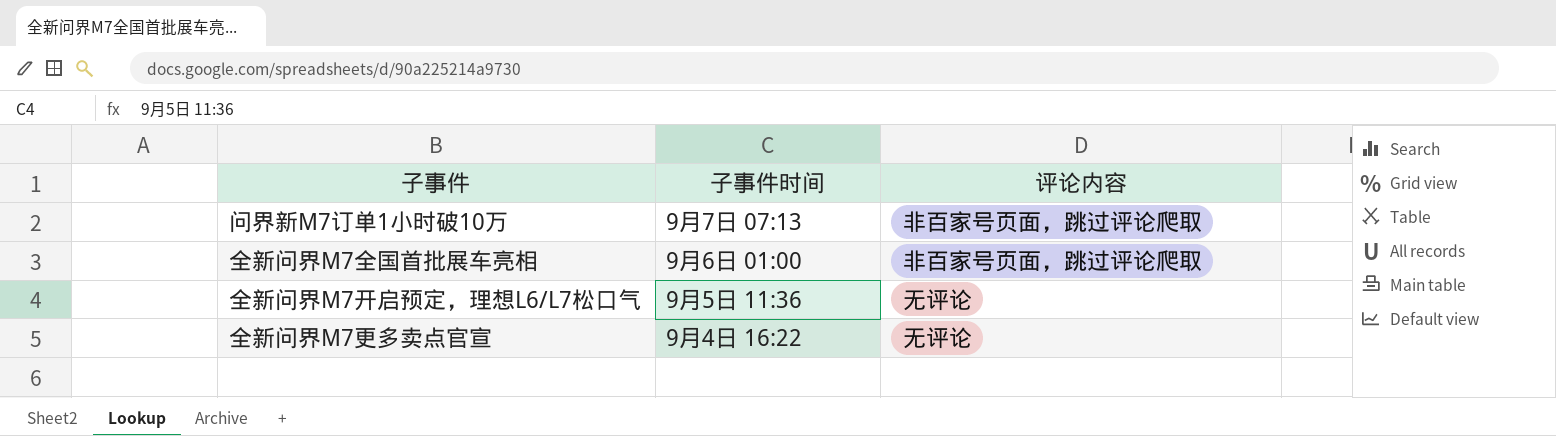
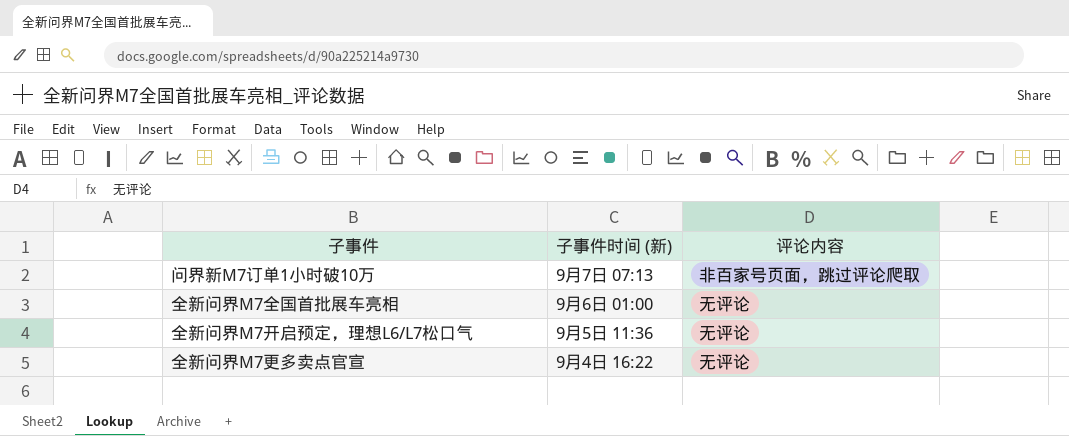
column name: 子事件时间 -> 子事件时间 (新)
全新问界M7全国首批展车亮相 | 评论内容: 非百家号页面，跳过评论爬取 -> 无评论

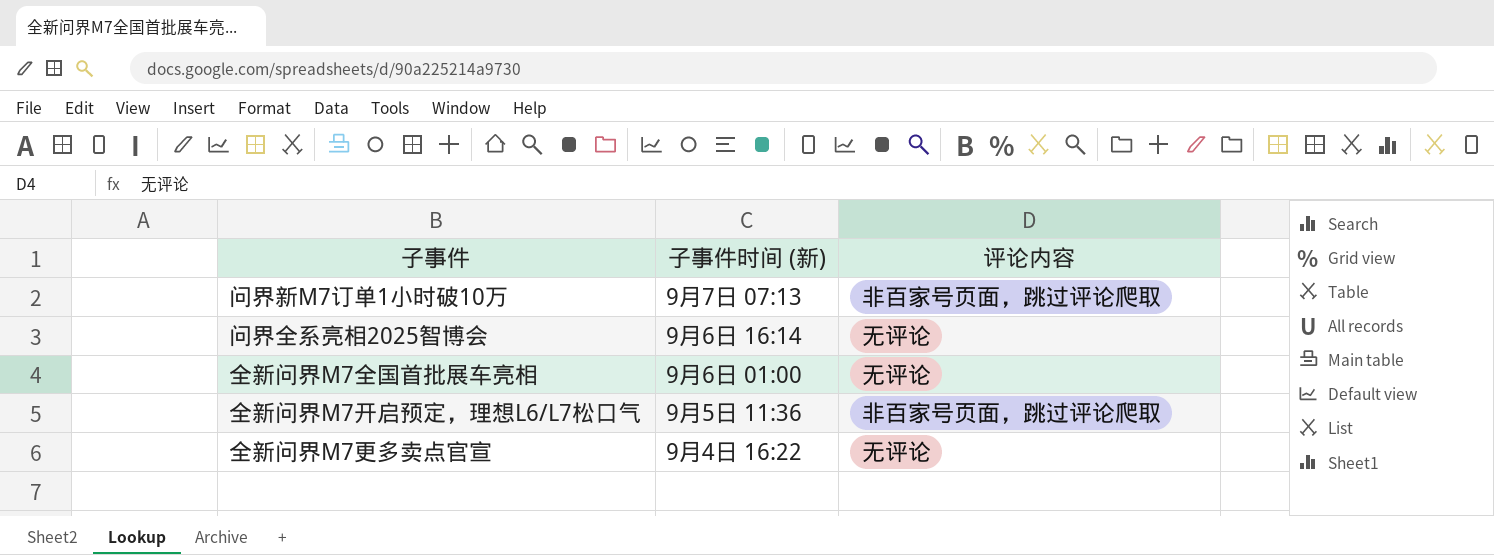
row 问界全系亮相2025智博会: none -> 9月6日 16:14 | 无评论
全新问界M7开启预定，理想L6/L7松口气 | 评论内容: 无评论 -> 非百家号页面，跳过评论爬取

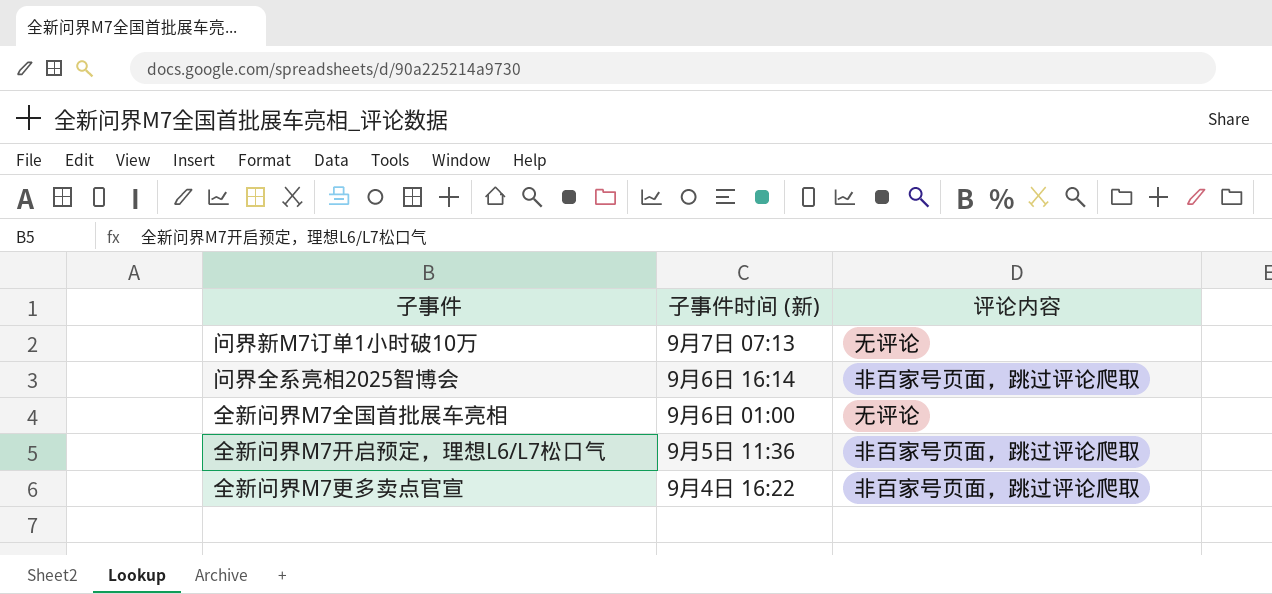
问界新M7订单1小时破10万 | 评论内容: 非百家号页面，跳过评论爬取 -> 无评论
问界全系亮相2025智博会 | 评论内容: 无评论 -> 非百家号页面，跳过评论爬取
全新问界M7更多卖点官宣 | 评论内容: 无评论 -> 非百家号页面，跳过评论爬取

